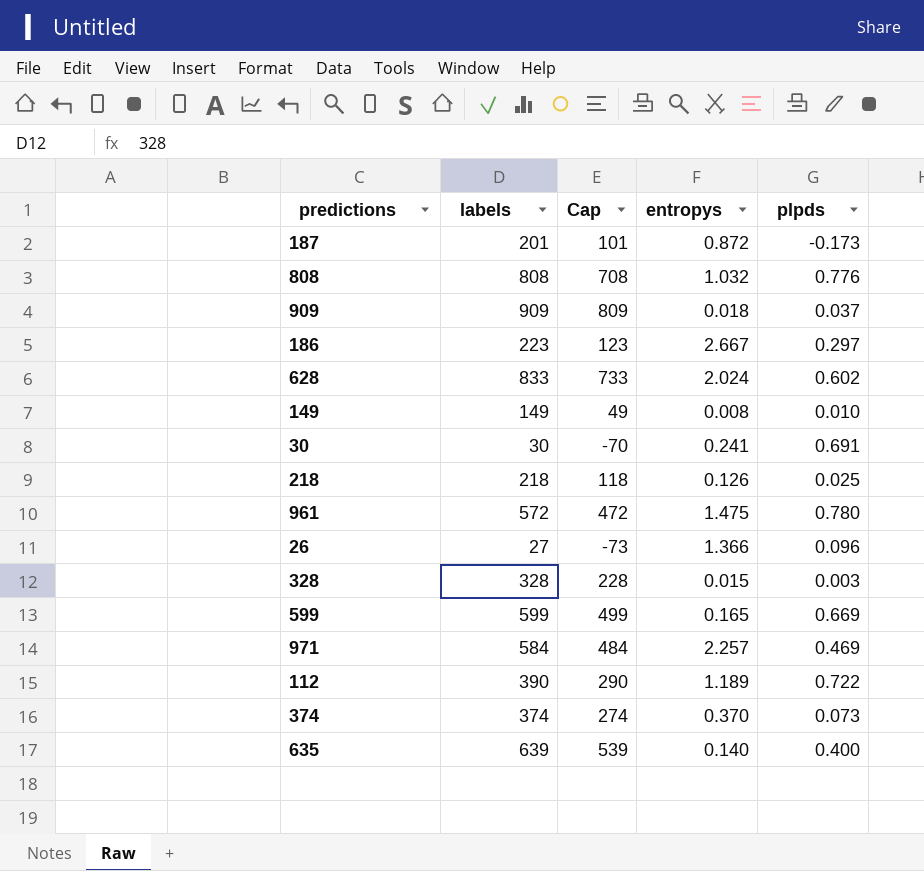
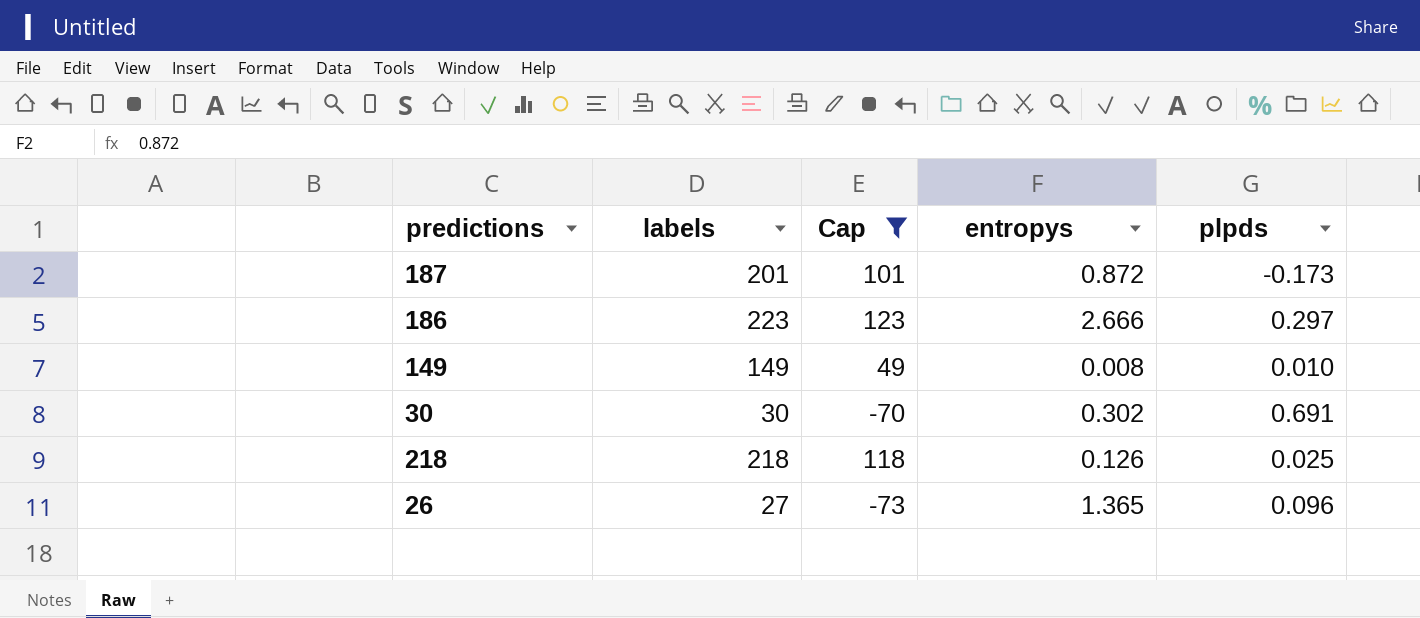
filter: none -> Cap <= 123
186 | entropys: 2.667 -> 2.666
30 | entropys: 0.241 -> 0.302
26 | entropys: 1.366 -> 1.365

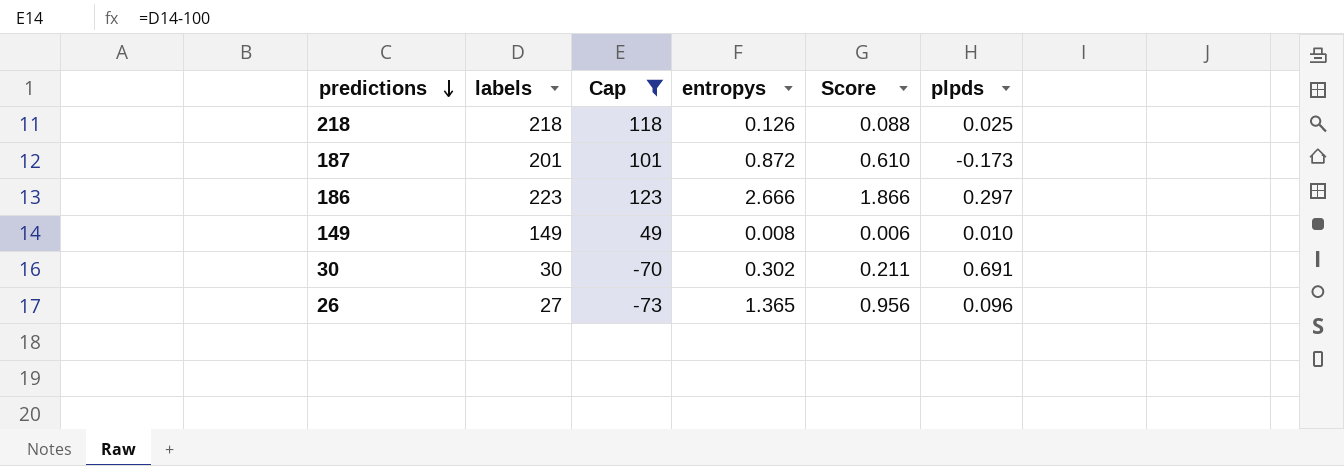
row order: none -> predictions descending
column Score | formula: none -> [entropys] * 0.7

